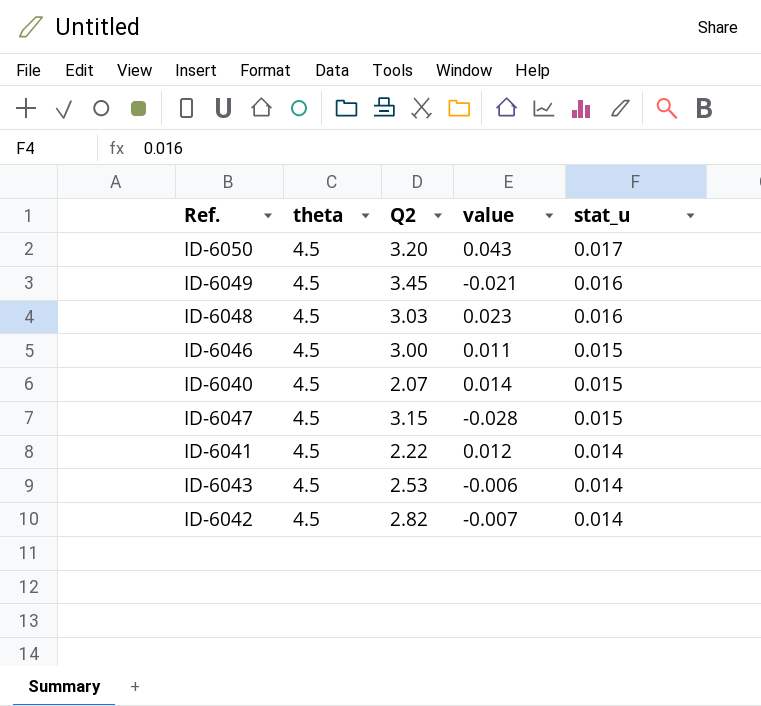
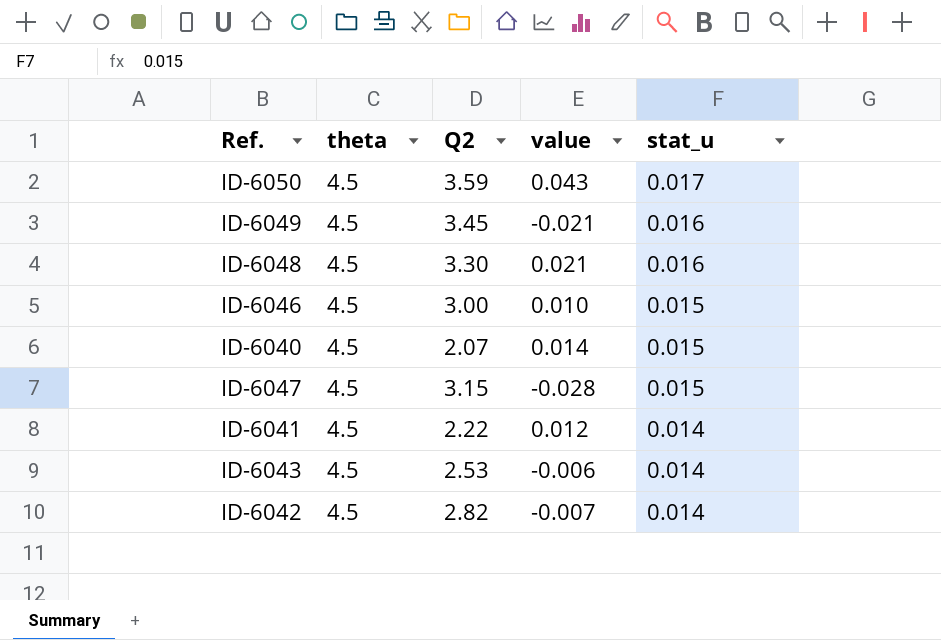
ID-6050 | Q2: 3.20 -> 3.59
ID-6048 | Q2: 3.03 -> 3.30
ID-6048 | value: 0.023 -> 0.021
ID-6046 | value: 0.011 -> 0.010

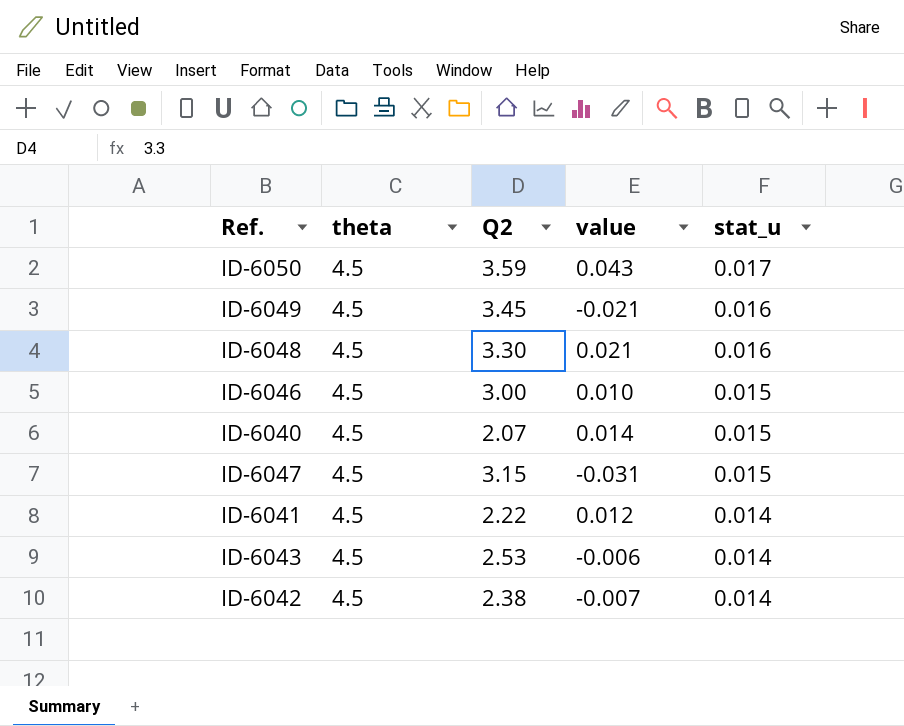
ID-6047 | value: -0.028 -> -0.031
ID-6042 | Q2: 2.82 -> 2.38

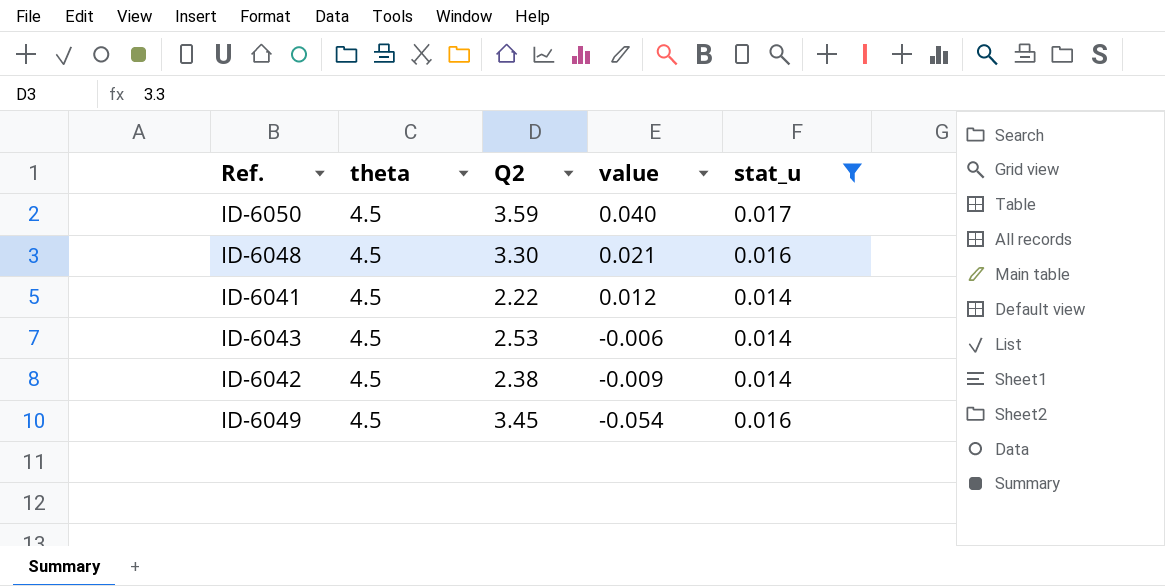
filter: none -> stat_u != 0.015
row order: stat_u descending -> value descending
ID-6050 | value: 0.043 -> 0.040
ID-6042 | value: -0.007 -> -0.009
ID-6049 | value: -0.021 -> -0.054

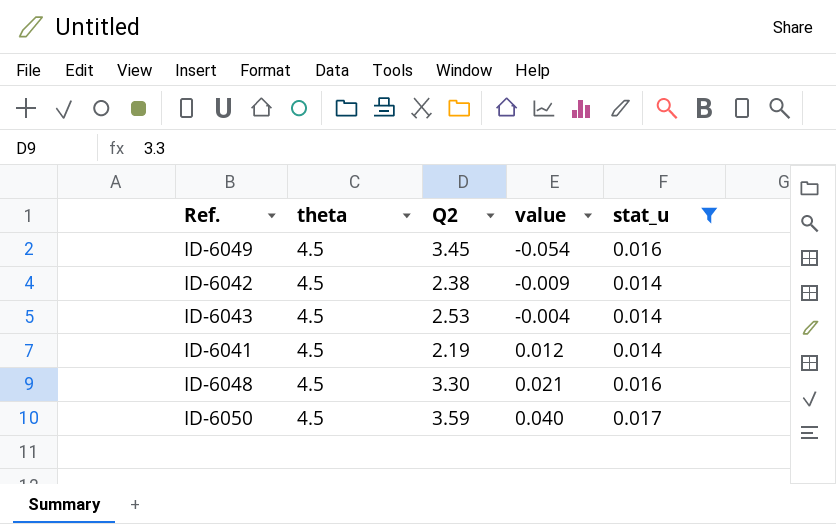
row order: value descending -> value ascending
ID-6043 | value: -0.006 -> -0.004
ID-6041 | Q2: 2.22 -> 2.19

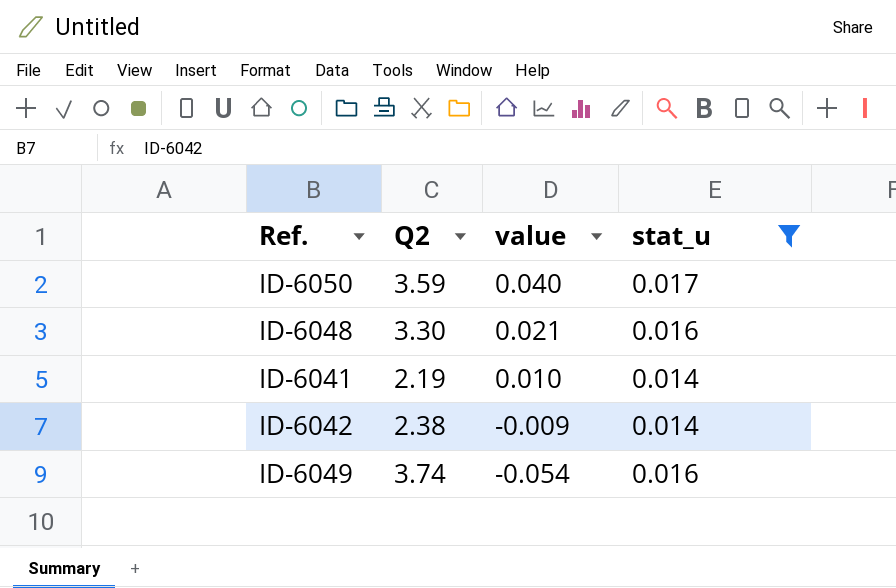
row order: value ascending -> value descending
column theta | position: 2 -> none
row ID-6043: 4.5 | 2.53 | -0.004 | 0.014 -> none
ID-6041 | value: 0.012 -> 0.010
ID-6049 | Q2: 3.45 -> 3.74

